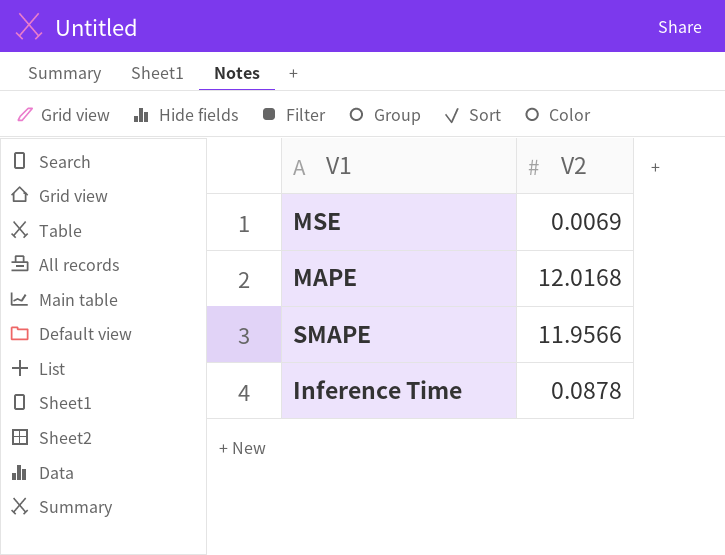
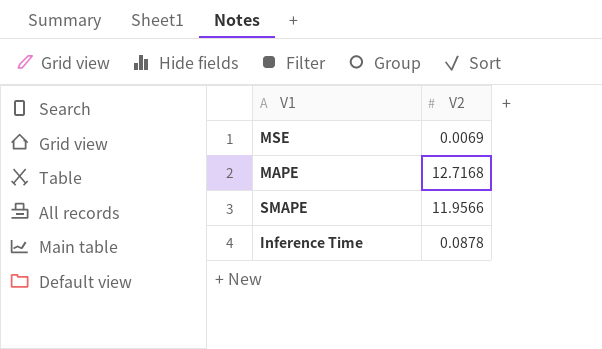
MAPE | V2: 12.0168 -> 12.7168

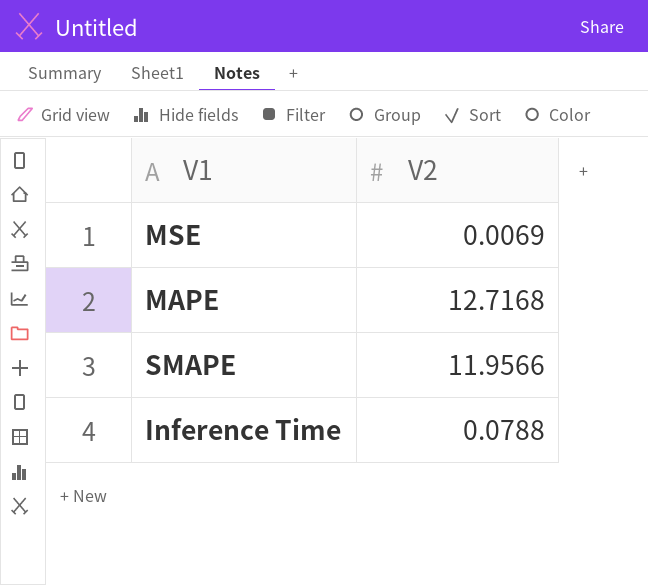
Inference Time | V2: 0.0878 -> 0.0788

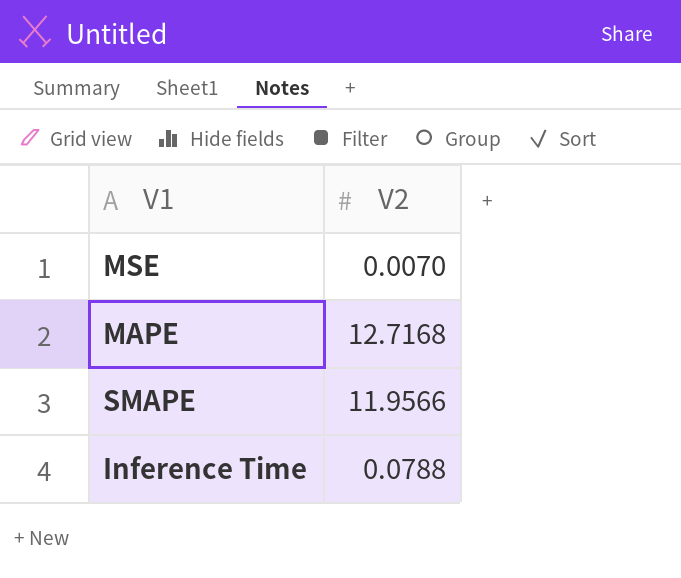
MSE | V2: 0.0069 -> 0.0070

